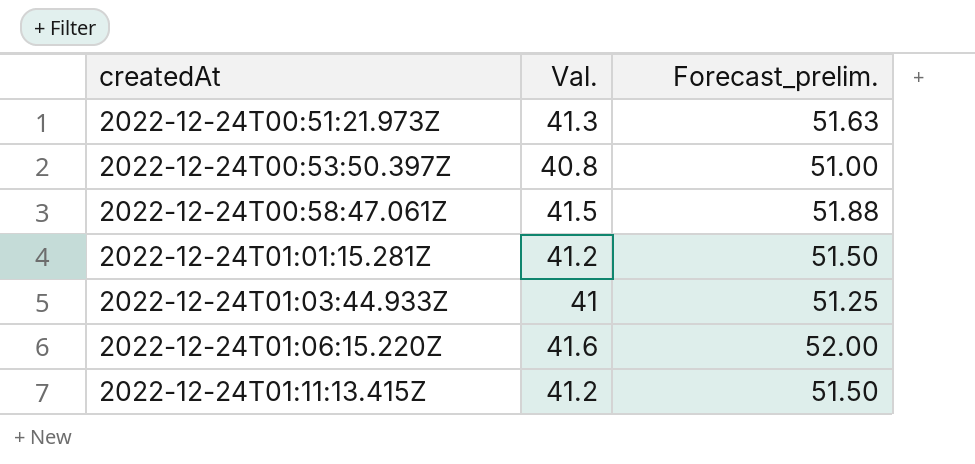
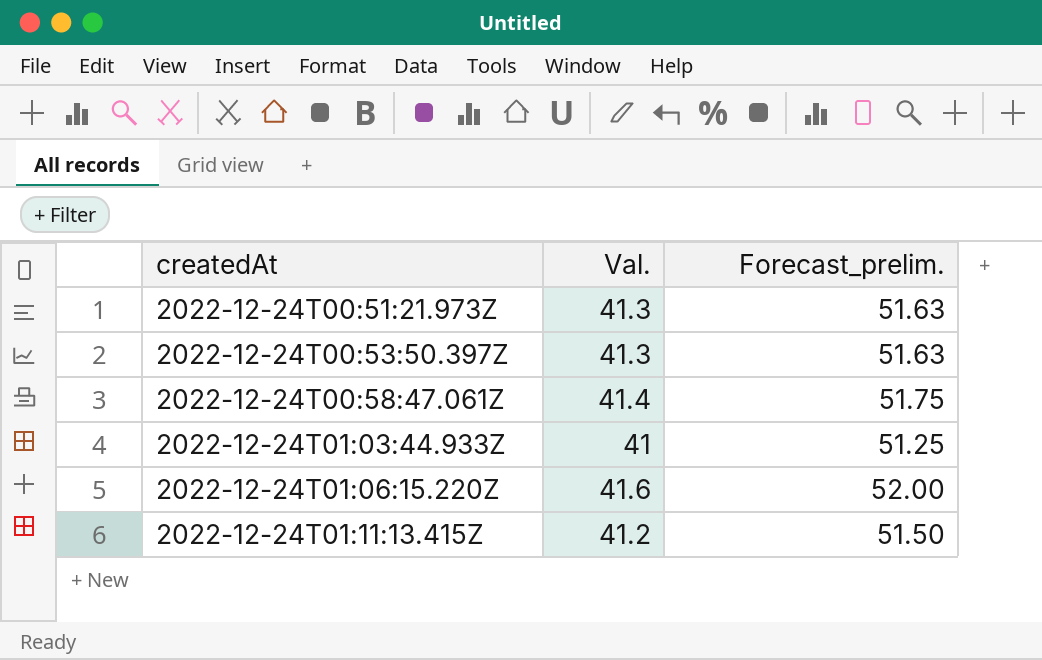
row 2022-12-24T01:01:15.281Z: 41.2 | 51.50 -> none
2022-12-24T00:53:50.397Z | Val.: 40.8 -> 41.3
2022-12-24T00:53:50.397Z | Forecast_prelim.: 51.00 -> 51.63
2022-12-24T00:58:47.061Z | Val.: 41.5 -> 41.4
2022-12-24T00:58:47.061Z | Forecast_prelim.: 51.88 -> 51.75

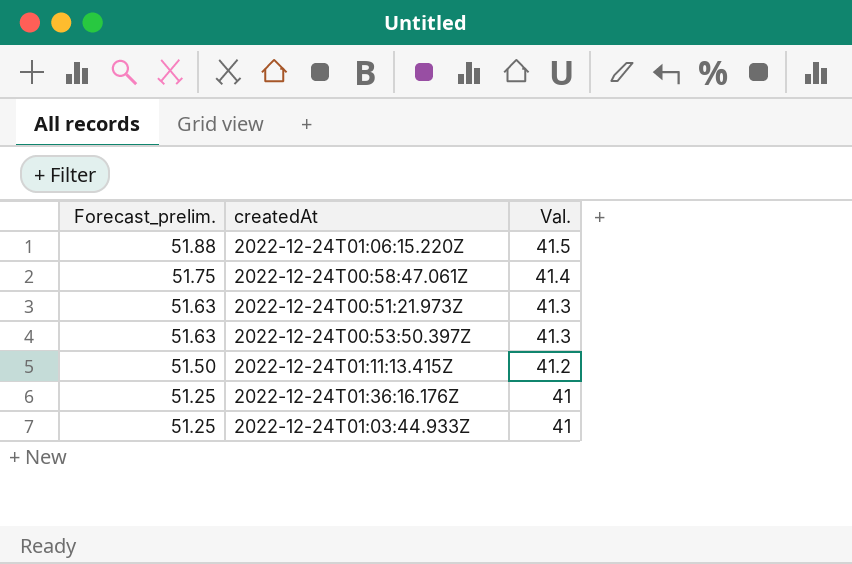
row order: createdAt ascending -> Forecast_prelim. descending
column Forecast_prelim. | position: 3 -> 1
2022-12-24T01:06:15.220Z | Forecast_prelim.: 52.00 -> 51.88
2022-12-24T01:06:15.220Z | Val.: 41.6 -> 41.5
row 2022-12-24T01:36:16.176Z: none -> 51.25 | 41

